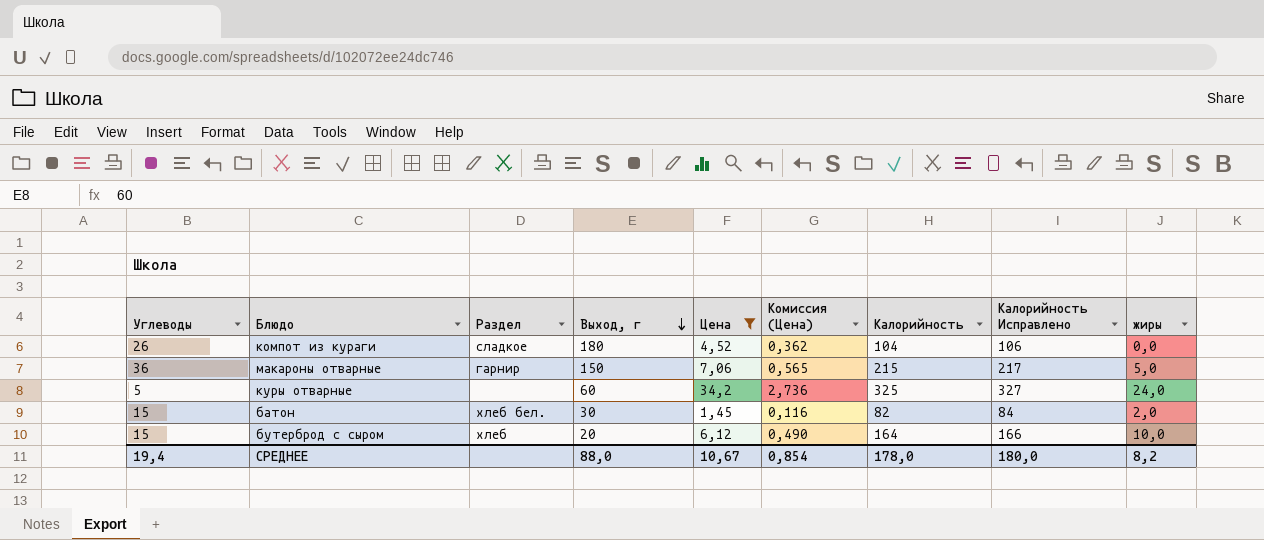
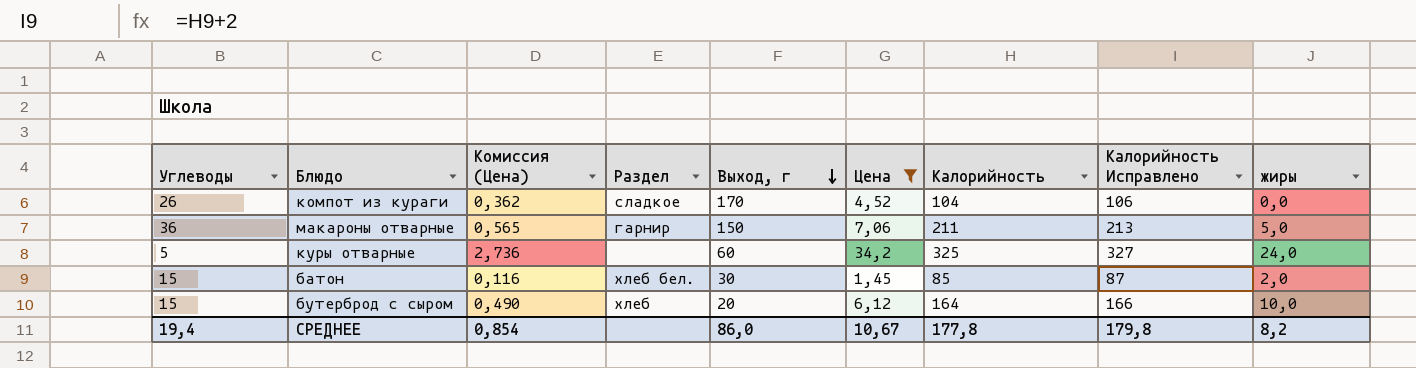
column Комиссия (Цена) | position: 6 -> 3
компот из кураги | Выход, г: 180 -> 170
макароны отварные | Калорийность: 215 -> 211
макароны отварные | Калорийность Исправлено: 217 -> 213
батон | Калорийность: 82 -> 85
батон | Калорийность Исправлено: 84 -> 87
СРЕДНЕЕ | Выход, г: 88,0 -> 86,0
СРЕДНЕЕ | Калорийность: 178,0 -> 177,8
СРЕДНЕЕ | Калорийность Исправлено: 180,0 -> 179,8

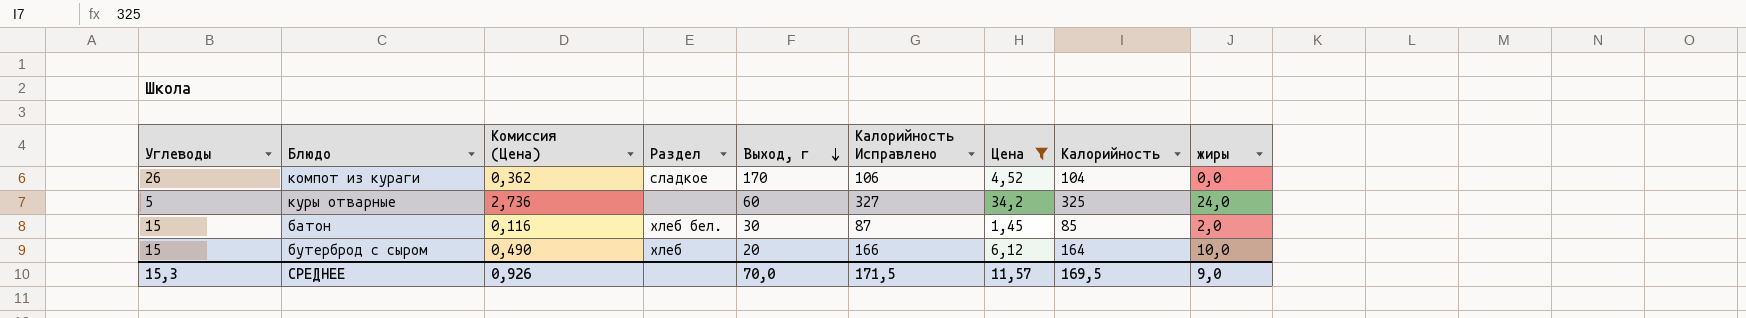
column Калорийность Исправлено | position: 8 -> 6
row макароны отварные: 36 | 0,565 | гарнир | 150 | 7,06 | 211 | 213 | 5,0 -> none
СРЕДНЕЕ | Углеводы: 19,4 -> 15,3
СРЕДНЕЕ | Комиссия (Цена): 0,854 -> 0,926
СРЕДНЕЕ | Выход, г: 86,0 -> 70,0
СРЕДНЕЕ | Калорийность Исправлено: 179,8 -> 171,5
СРЕДНЕЕ | Цена: 10,67 -> 11,57
СРЕДНЕЕ | Калорийность: 177,8 -> 169,5
СРЕДНЕЕ | жиры: 8,2 -> 9,0

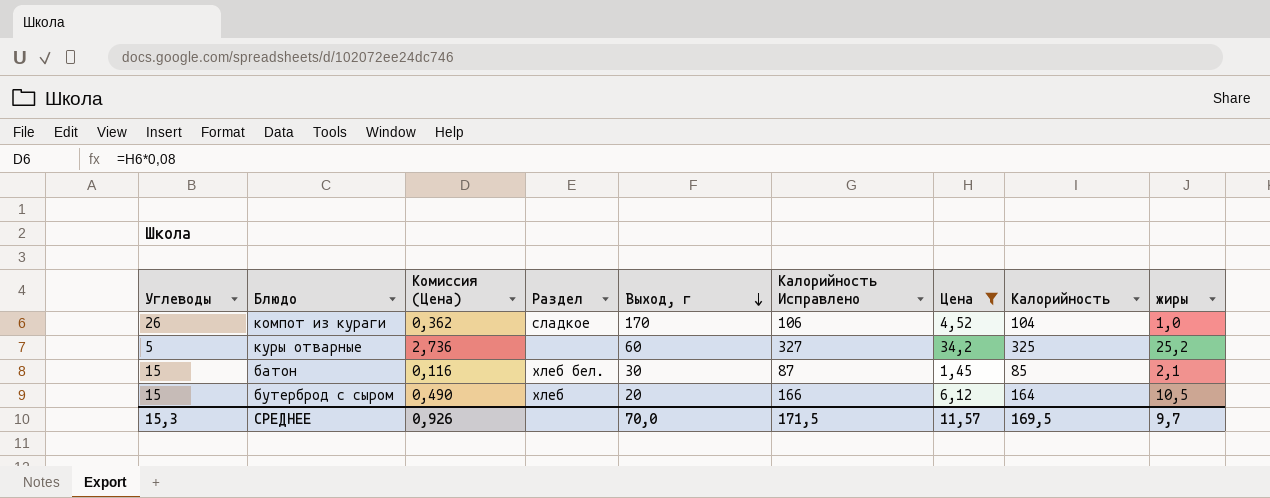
компот из кураги | жиры: 0,0 -> 1,0
куры отварные | жиры: 24,0 -> 25,2
батон | жиры: 2,0 -> 2,1
бутерброд с сыром | жиры: 10,0 -> 10,5
СРЕДНЕЕ | жиры: 9,0 -> 9,7

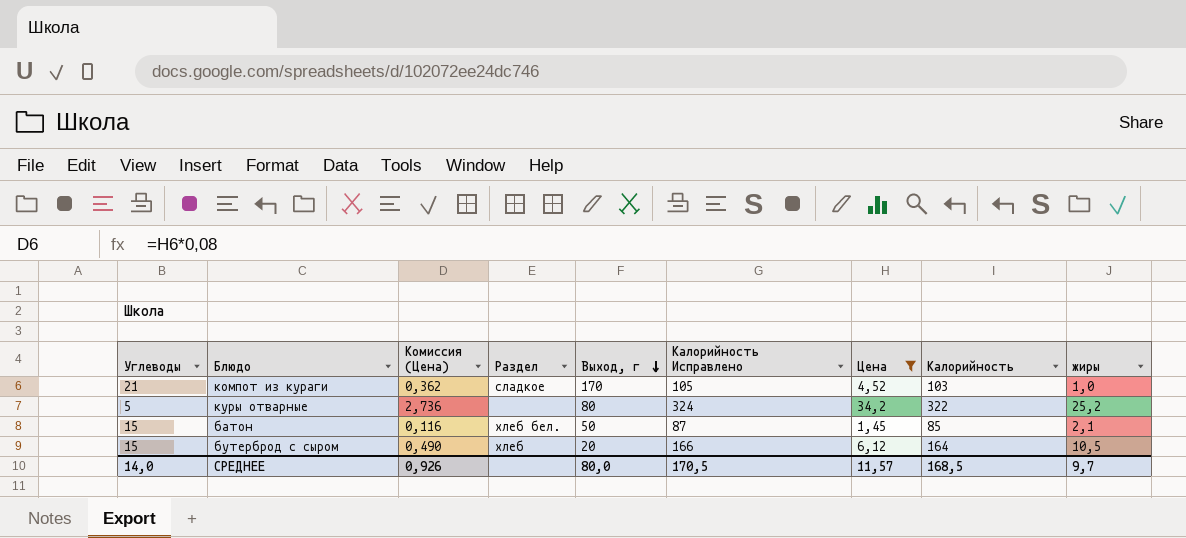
компот из кураги | Углеводы: 26 -> 21
компот из кураги | Калорийность Исправлено: 106 -> 105
компот из кураги | Калорийность: 104 -> 103
куры отварные | Выход, г: 60 -> 80
куры отварные | Калорийность Исправлено: 327 -> 324
куры отварные | Калорийность: 325 -> 322
батон | Выход, г: 30 -> 50
СРЕДНЕЕ | Углеводы: 15,3 -> 14,0
СРЕДНЕЕ | Выход, г: 70,0 -> 80,0
СРЕДНЕЕ | Калорийность Исправлено: 171,5 -> 170,5
СРЕДНЕЕ | Калорийность: 169,5 -> 168,5

